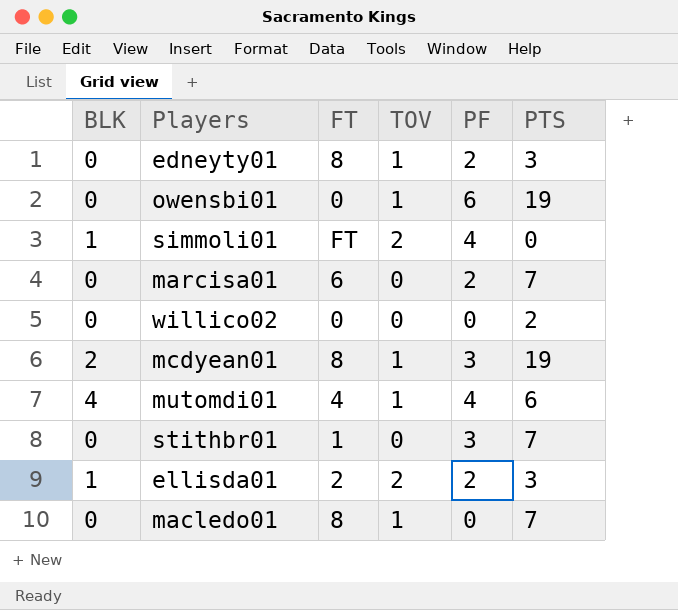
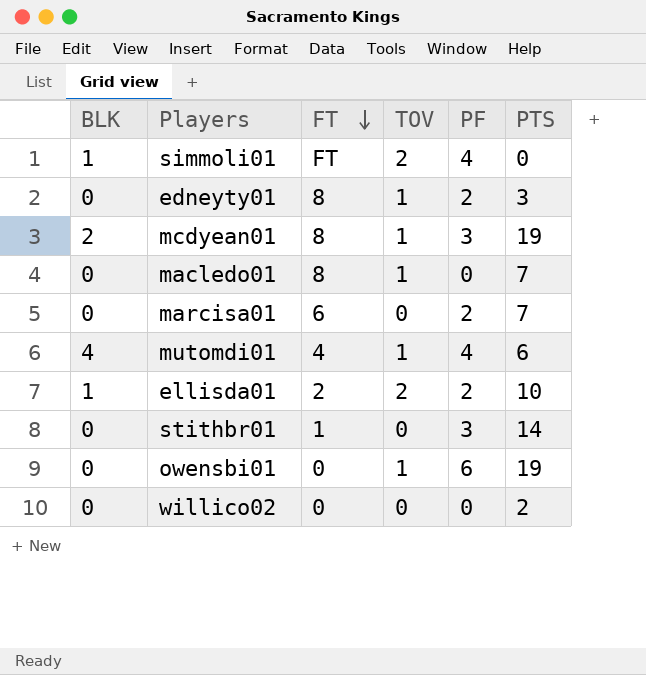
row order: none -> FT descending
ellisda01 | PTS: 3 -> 10
stithbr01 | PTS: 7 -> 14

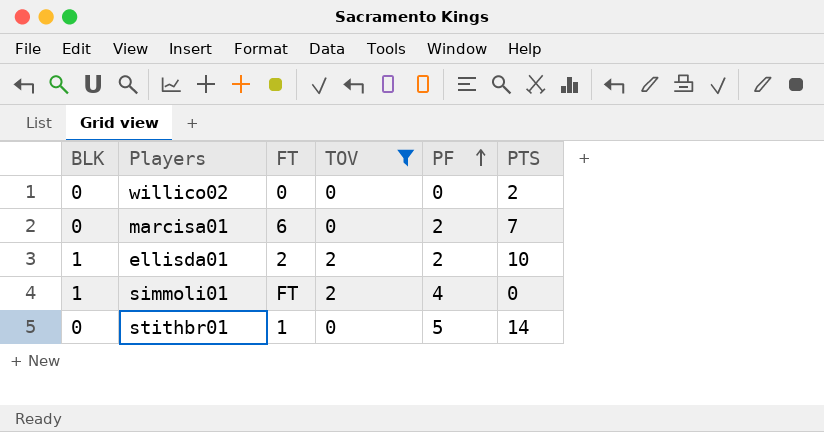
filter: none -> TOV != 1
row order: FT descending -> PF ascending
stithbr01 | PF: 3 -> 5

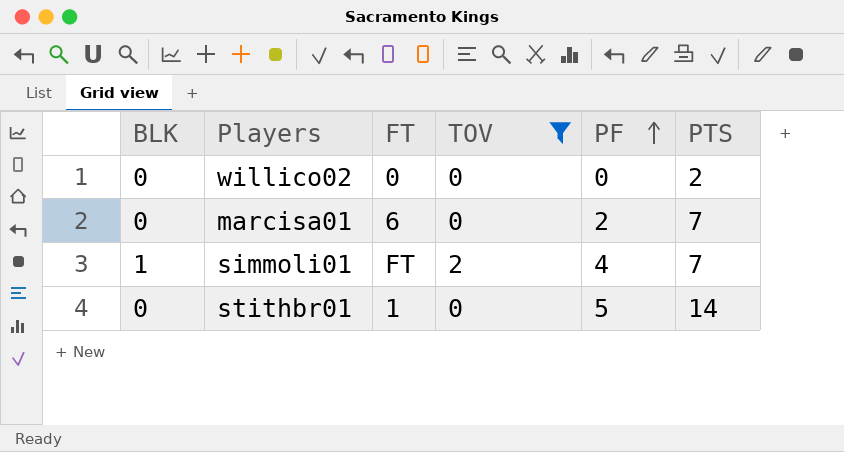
row ellisda01: 1 | 2 | 2 | 2 | 10 -> none
simmoli01 | PTS: 0 -> 7

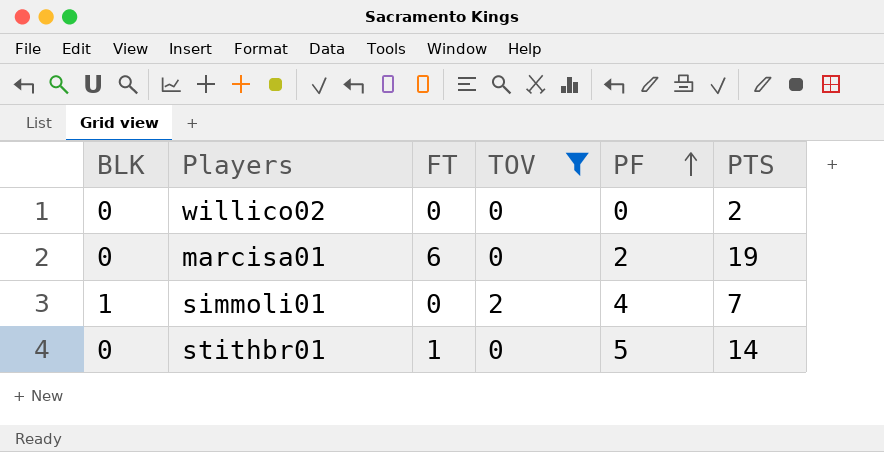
marcisa01 | PTS: 7 -> 19
simmoli01 | FT: FT -> 0

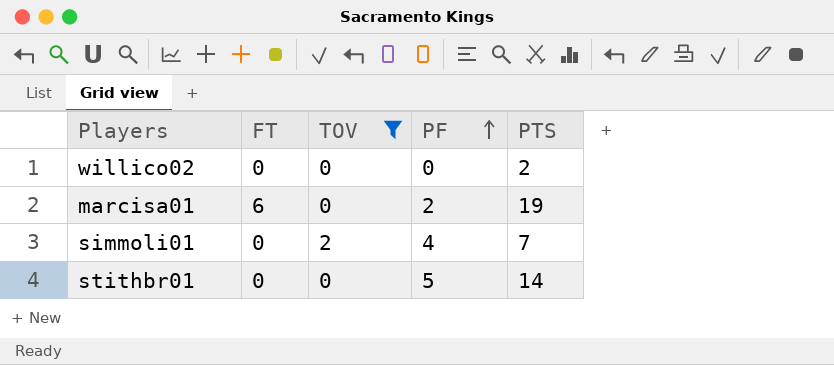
column BLK | position: 1 -> none
stithbr01 | FT: 1 -> 0

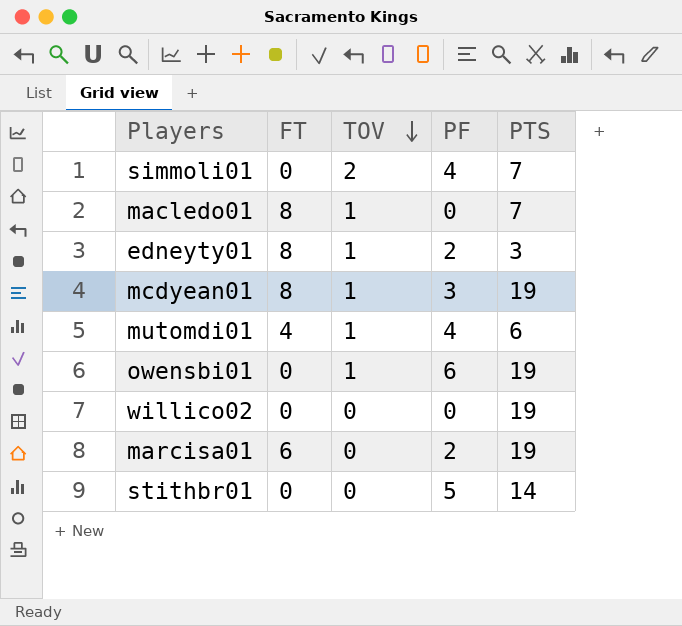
filter: TOV != 1 -> none
row order: PF ascending -> TOV descending
willico02 | PTS: 2 -> 19

